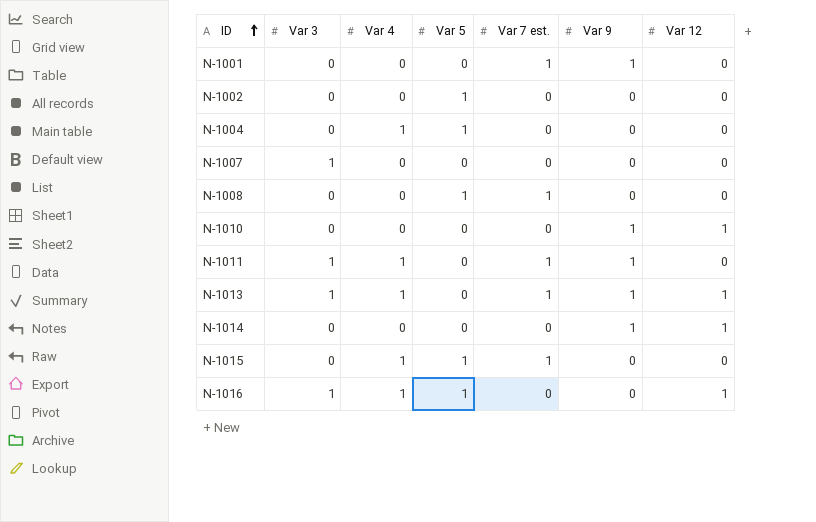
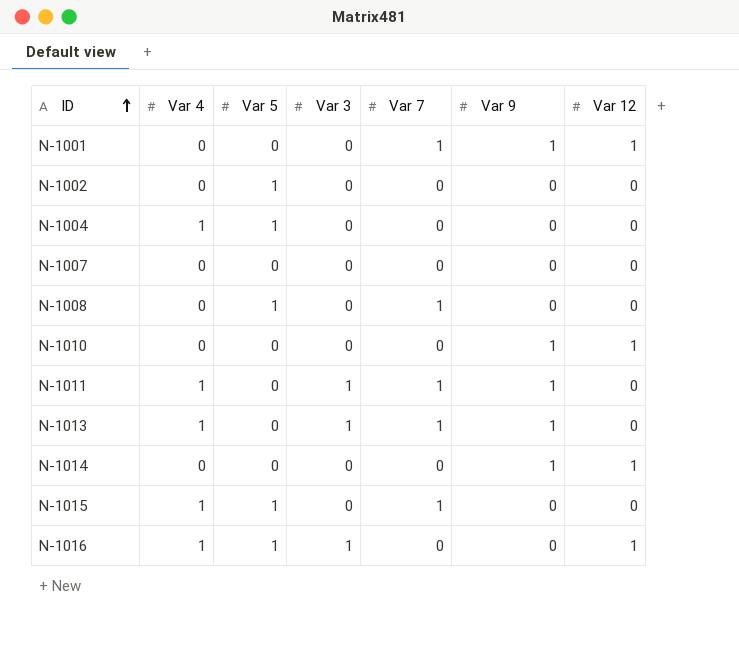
column Var 3 | position: 2 -> 4
column name: Var 7 est. -> Var 7
N-1001 | Var 12: 0 -> 1
N-1007 | Var 3: 1 -> 0
N-1013 | Var 12: 1 -> 0

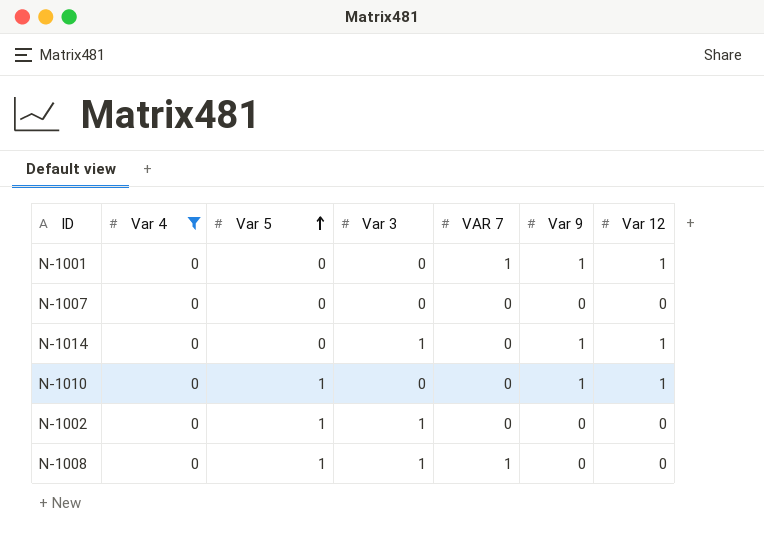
filter: none -> Var 4 = 0
row order: ID ascending -> Var 5 ascending
column name: Var 7 -> VAR 7
N-1014 | Var 3: 0 -> 1
N-1010 | Var 5: 0 -> 1
N-1002 | Var 3: 0 -> 1
N-1008 | Var 3: 0 -> 1

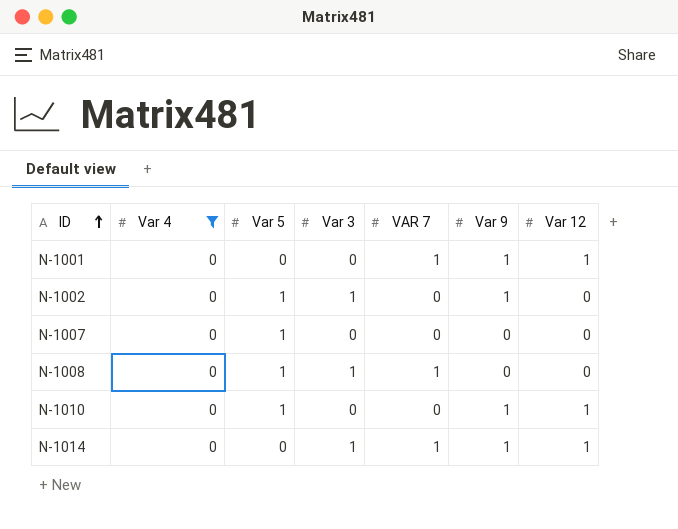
row order: Var 5 ascending -> ID ascending
N-1002 | Var 9: 0 -> 1
N-1007 | Var 5: 0 -> 1
N-1014 | VAR 7: 0 -> 1

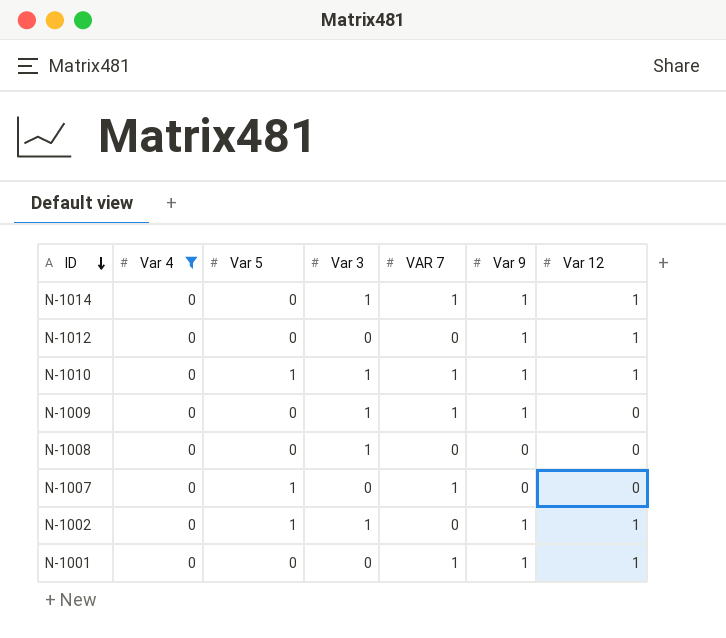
row order: ID ascending -> ID descending
row N-1012: none -> 0 | 0 | 0 | 0 | 1 | 1
N-1010 | Var 3: 0 -> 1
N-1010 | VAR 7: 0 -> 1
row N-1009: none -> 0 | 0 | 1 | 1 | 1 | 0
N-1008 | Var 5: 1 -> 0
N-1008 | VAR 7: 1 -> 0
N-1007 | VAR 7: 0 -> 1
N-1002 | Var 12: 0 -> 1

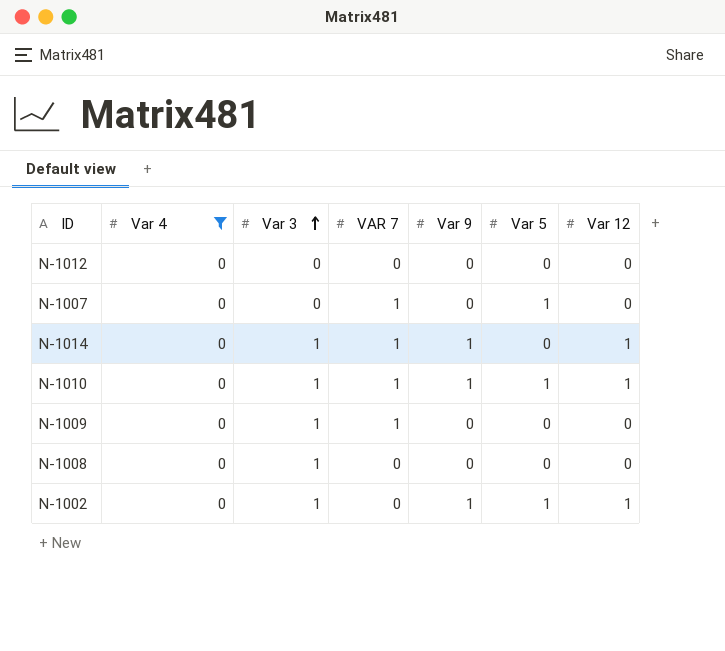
row order: ID descending -> Var 3 ascending
column Var 5 | position: 3 -> 6
row N-1001: 0 | 0 | 0 | 1 | 1 | 1 -> none
N-1012 | Var 9: 1 -> 0
N-1012 | Var 12: 1 -> 0
N-1009 | Var 9: 1 -> 0

